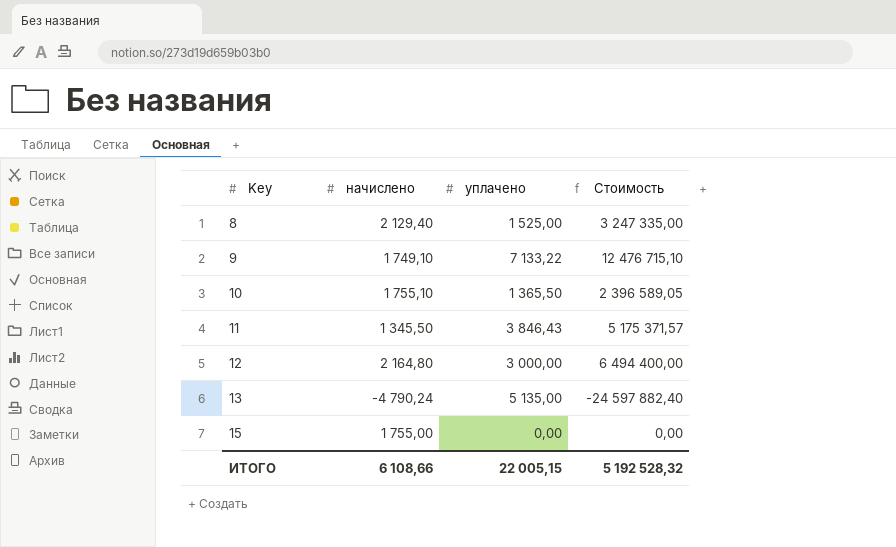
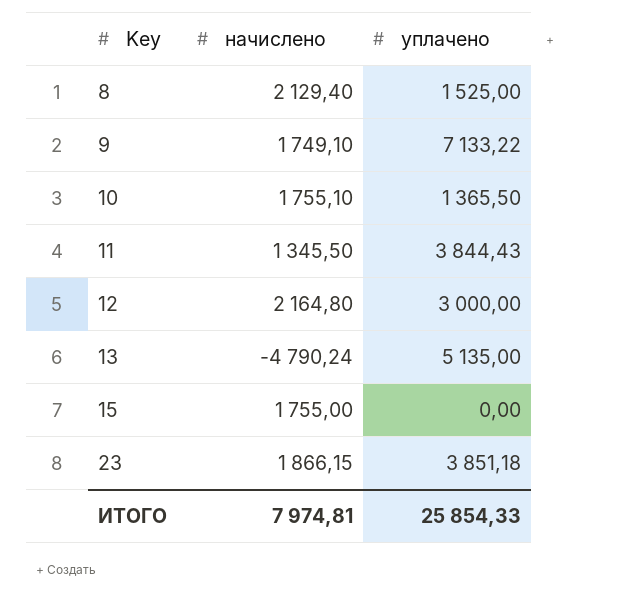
column Стоимость | formula: [начислено] * [уплачено] -> none
11 | уплачено: 3 846,43 -> 3 844,43
row 23: none -> 1 866,15 | 3 851,18
ИТОГО | начислено: 6 108,66 -> 7 974,81
ИТОГО | уплачено: 22 005,15 -> 25 854,33

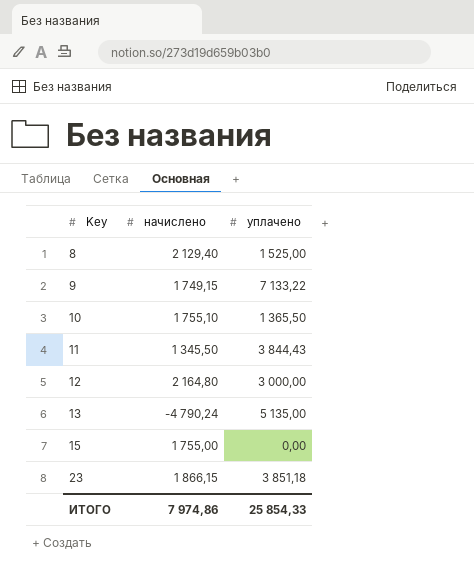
9 | начислено: 1 749,10 -> 1 749,15
ИТОГО | начислено: 7 974,81 -> 7 974,86

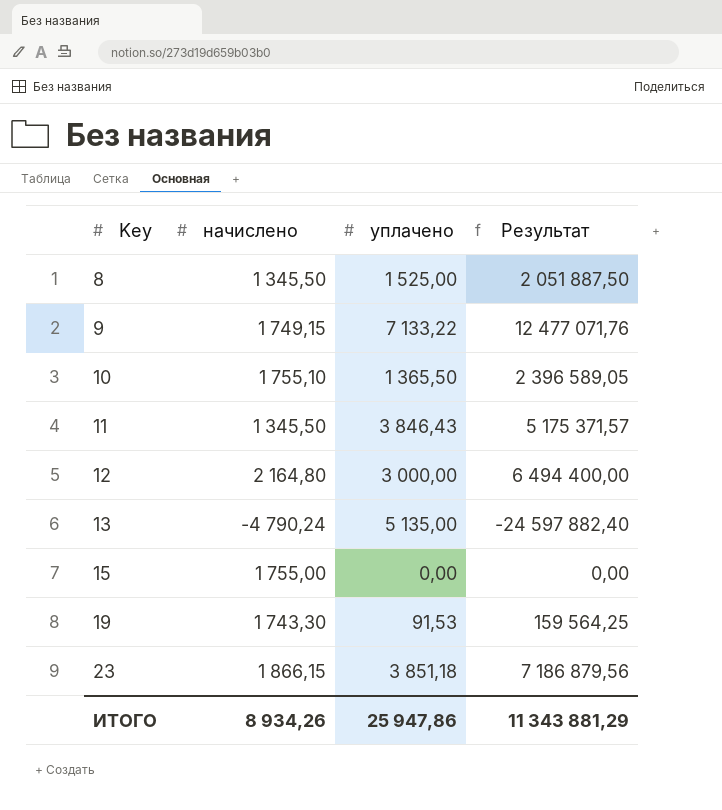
column Результат | formula: none -> [начислено] * [уплачено]
8 | начислено: 2 129,40 -> 1 345,50
11 | уплачено: 3 844,43 -> 3 846,43
row 19: none -> 1 743,30 | 91,53 | 159 564,25
ИТОГО | начислено: 7 974,86 -> 8 934,26
ИТОГО | уплачено: 25 854,33 -> 25 947,86

